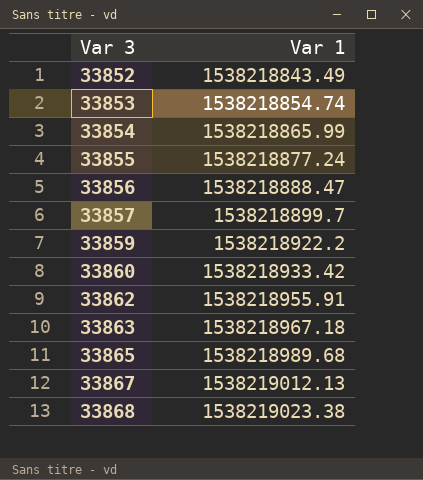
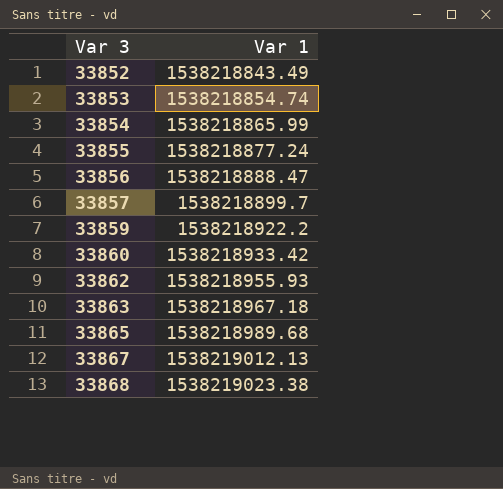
33862 | Var 1: 1538218955.91 -> 1538218955.93

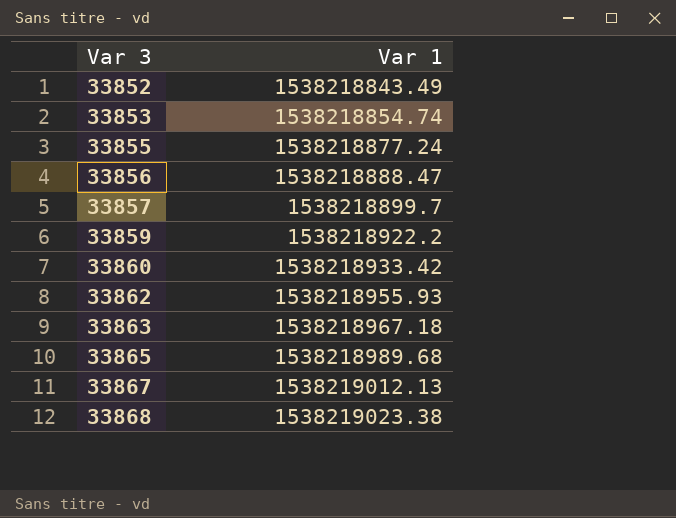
row 33854: 1538218865.99 -> none

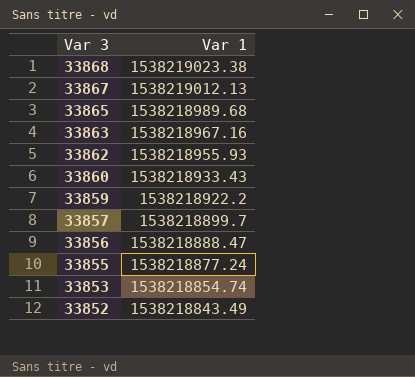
row order: Var 3 ascending -> Var 3 descending
33863 | Var 1: 1538218967.18 -> 1538218967.16
33860 | Var 1: 1538218933.42 -> 1538218933.43

